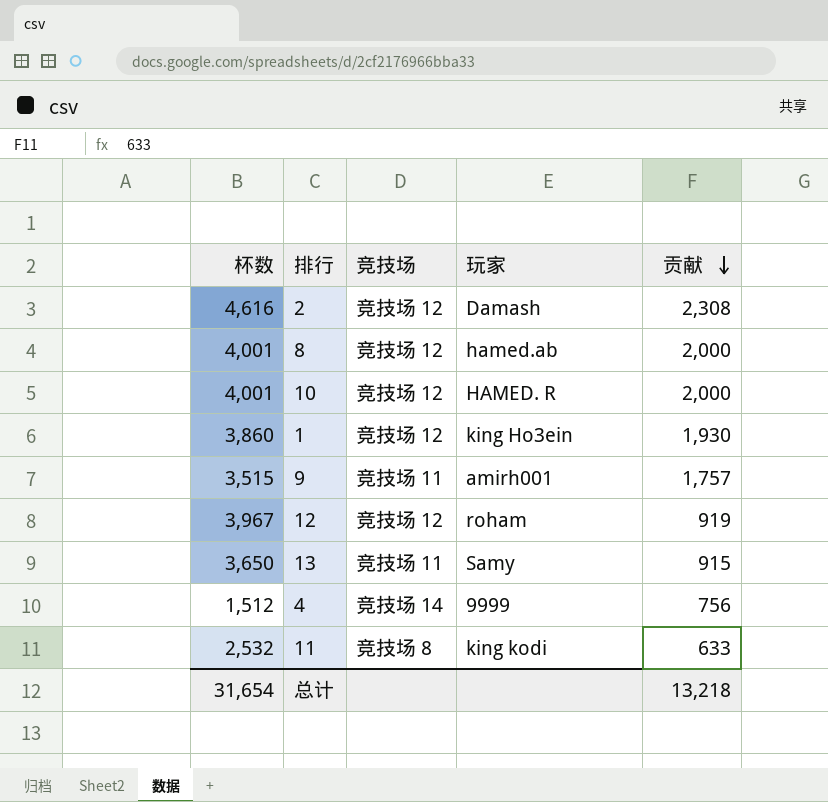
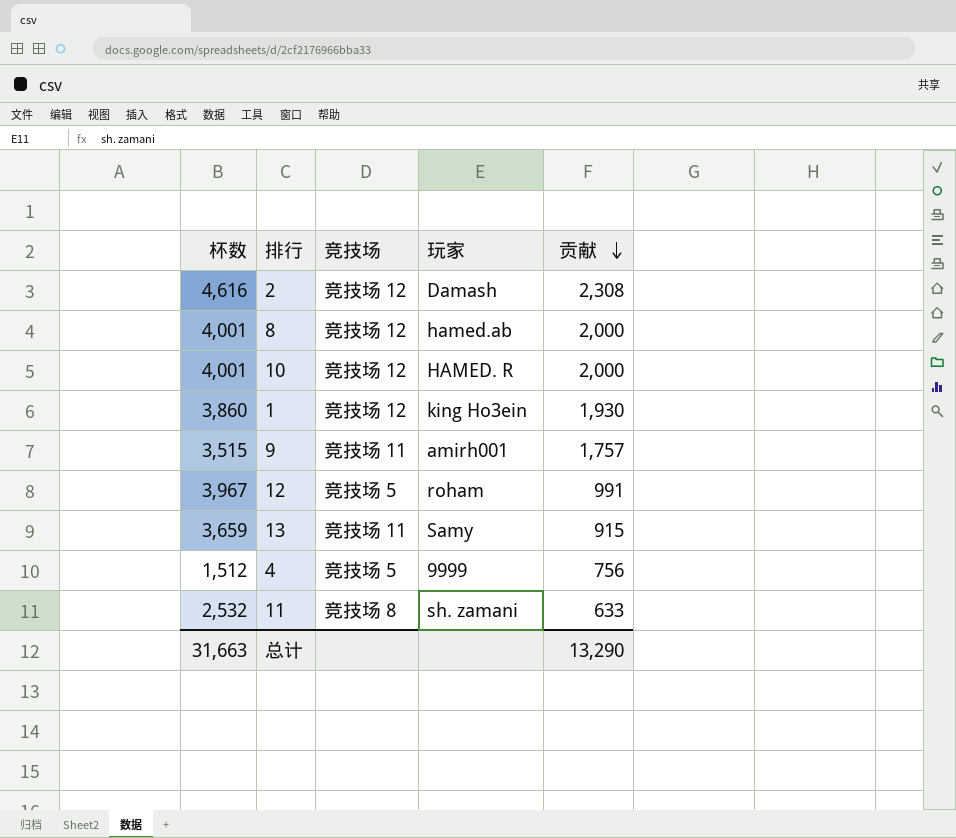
12 | 竞技场: 竞技场 12 -> 竞技场 5
12 | 贡献: 919 -> 991
13 | 杯数: 3,650 -> 3,659
4 | 竞技场: 竞技场 14 -> 竞技场 5
11 | 玩家: king kodi -> sh. zamani
总计 | 杯数: 31,654 -> 31,663
总计 | 贡献: 13,218 -> 13,290

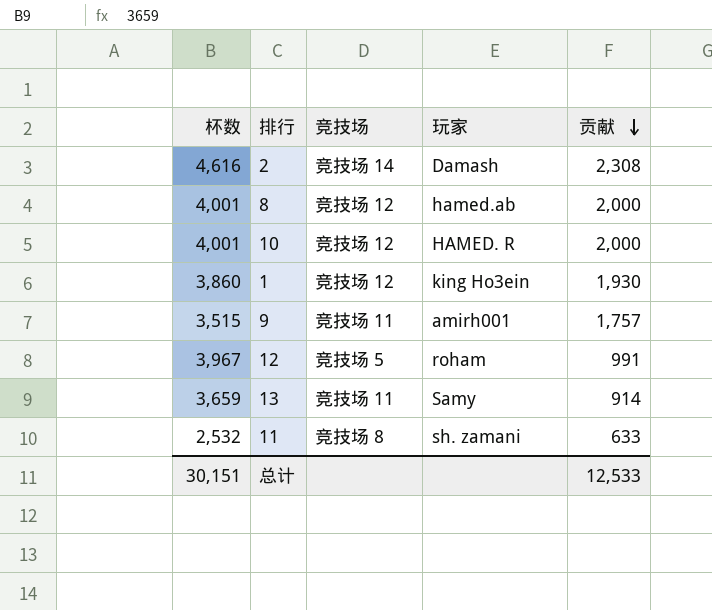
row 4: 1,512 | 竞技场 5 | 9999 | 756 -> none
2 | 竞技场: 竞技场 12 -> 竞技场 14
13 | 贡献: 915 -> 914
总计 | 杯数: 31,663 -> 30,151
总计 | 贡献: 13,290 -> 12,533

